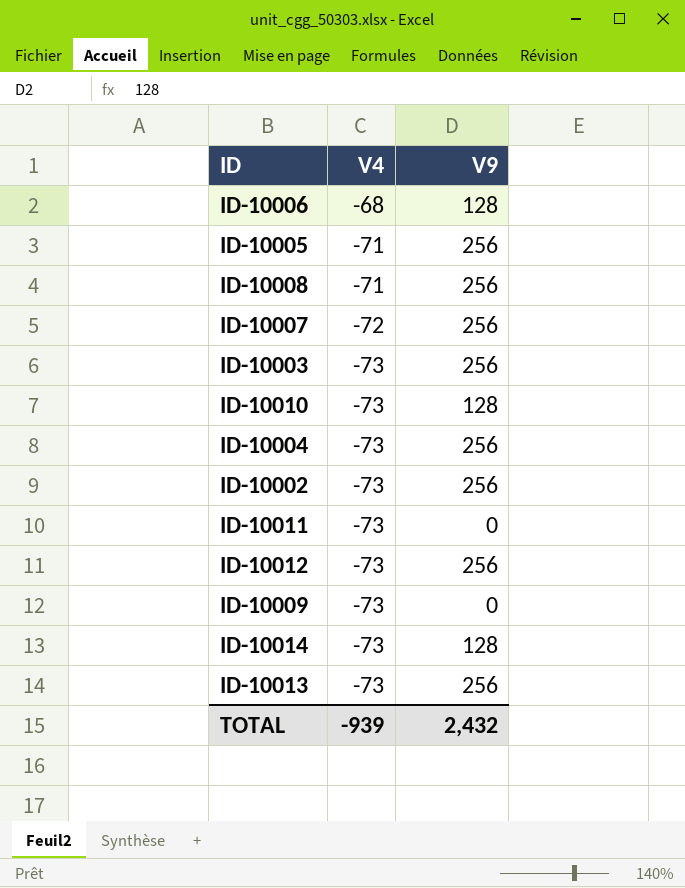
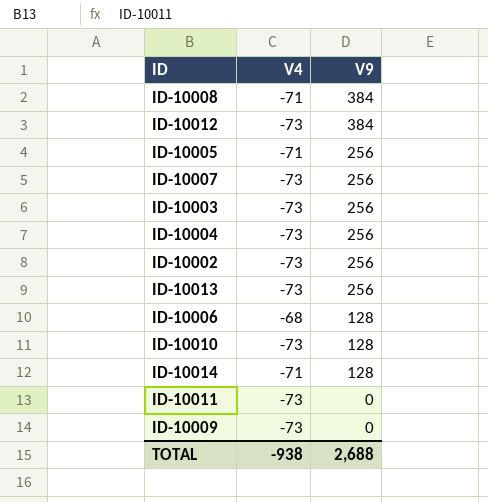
row order: V4 descending -> V9 descending
ID-10008 | V9: 256 -> 384
ID-10012 | V9: 256 -> 384
ID-10007 | V4: -72 -> -73
ID-10014 | V4: -73 -> -71
TOTAL | V4: -939 -> -938
TOTAL | V9: 2,432 -> 2,688

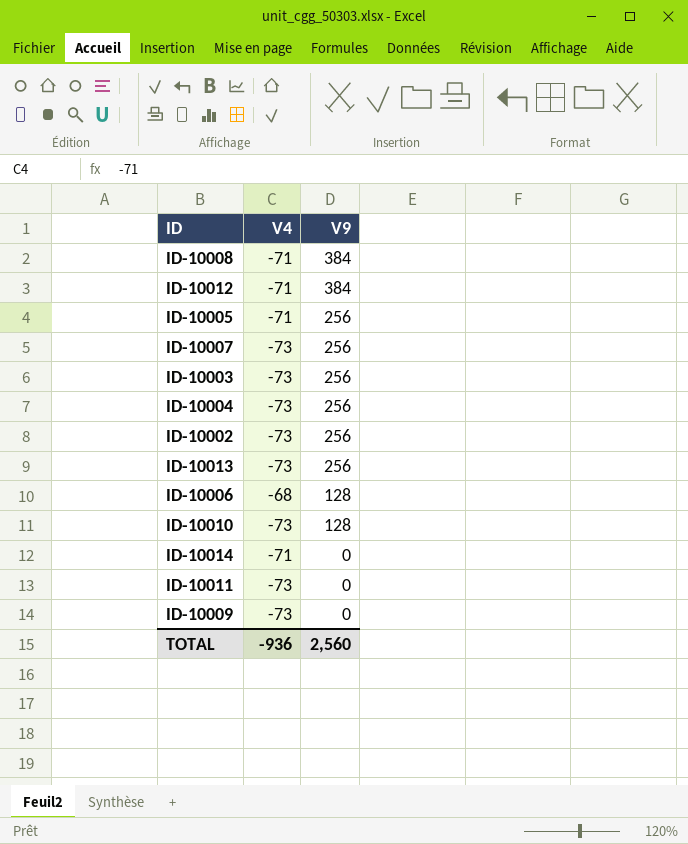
ID-10012 | V4: -73 -> -71
ID-10014 | V9: 128 -> 0
TOTAL | V4: -938 -> -936
TOTAL | V9: 2,688 -> 2,560

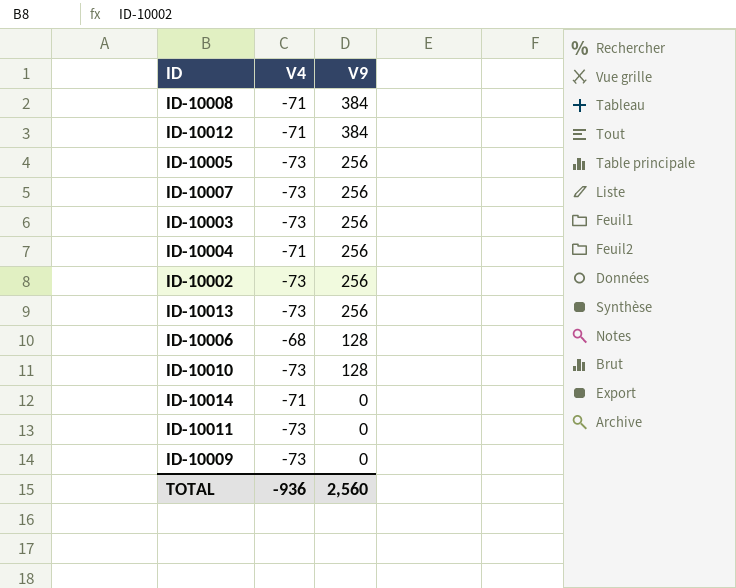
ID-10005 | V4: -71 -> -73
ID-10004 | V4: -73 -> -71

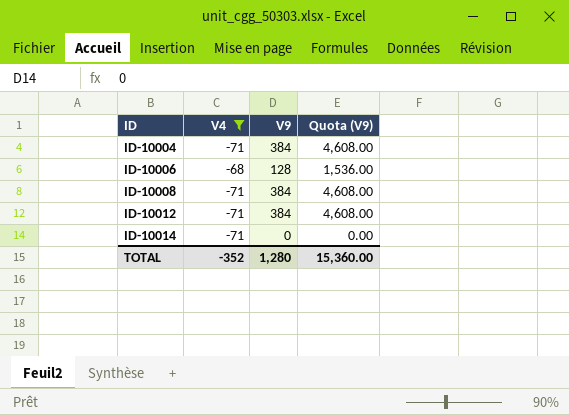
filter: none -> V4 != -73
row order: V9 descending -> ID ascending
column Quota (V9) | formula: none -> [V9] * 12
ID-10004 | V9: 256 -> 384
TOTAL | V4: -936 -> -352
TOTAL | V9: 2,560 -> 1,280

